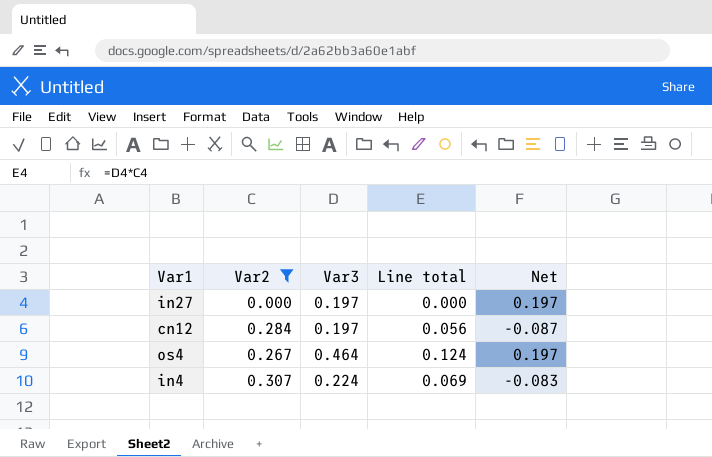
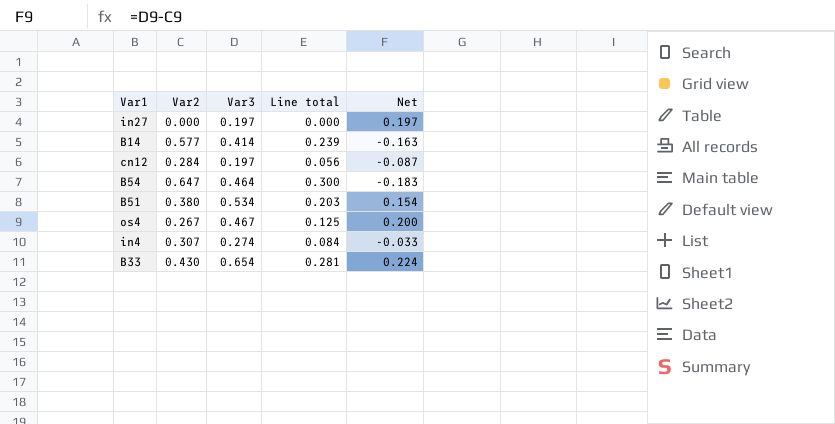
filter: Var2 <= 0.307 -> none
os4 | Var3: 0.464 -> 0.467
os4 | Line total: 0.124 -> 0.125
os4 | Net: 0.197 -> 0.200
in4 | Var3: 0.224 -> 0.274
in4 | Line total: 0.069 -> 0.084
in4 | Net: -0.083 -> -0.033

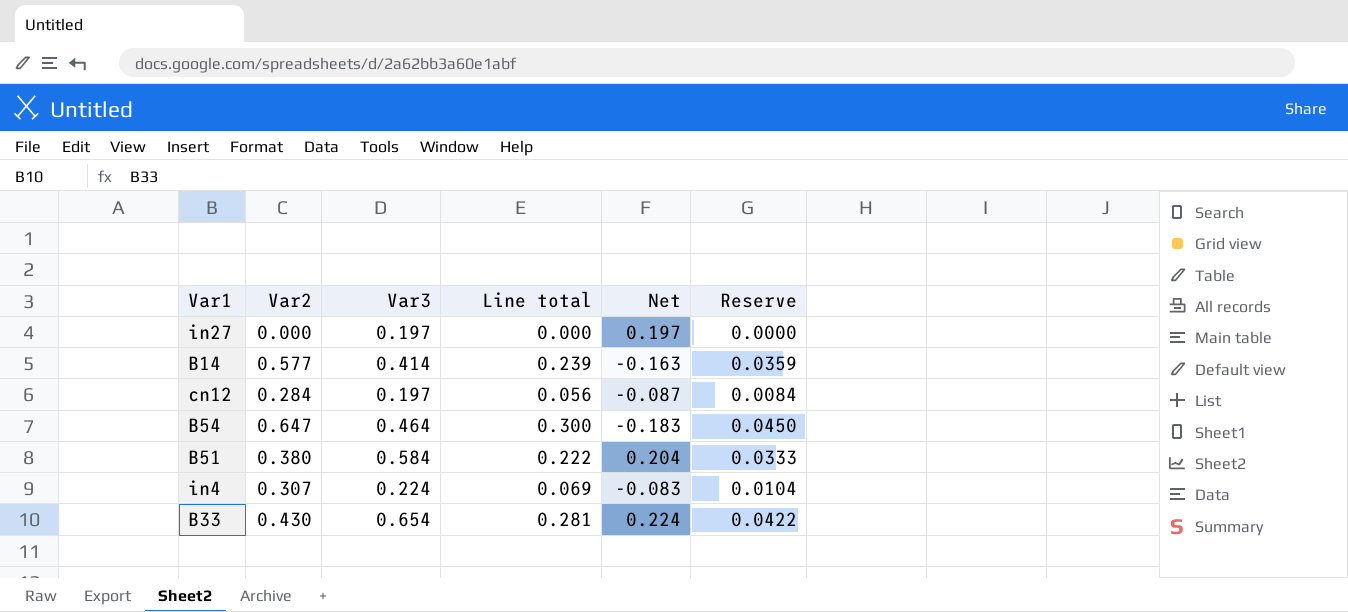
column Reserve | formula: none -> [Line total] * 0.15
row os4: 0.267 | 0.467 | 0.125 | 0.200 -> none
B51 | Var3: 0.534 -> 0.584
B51 | Line total: 0.203 -> 0.222
B51 | Net: 0.154 -> 0.204
in4 | Var3: 0.274 -> 0.224
in4 | Line total: 0.084 -> 0.069
in4 | Net: -0.033 -> -0.083

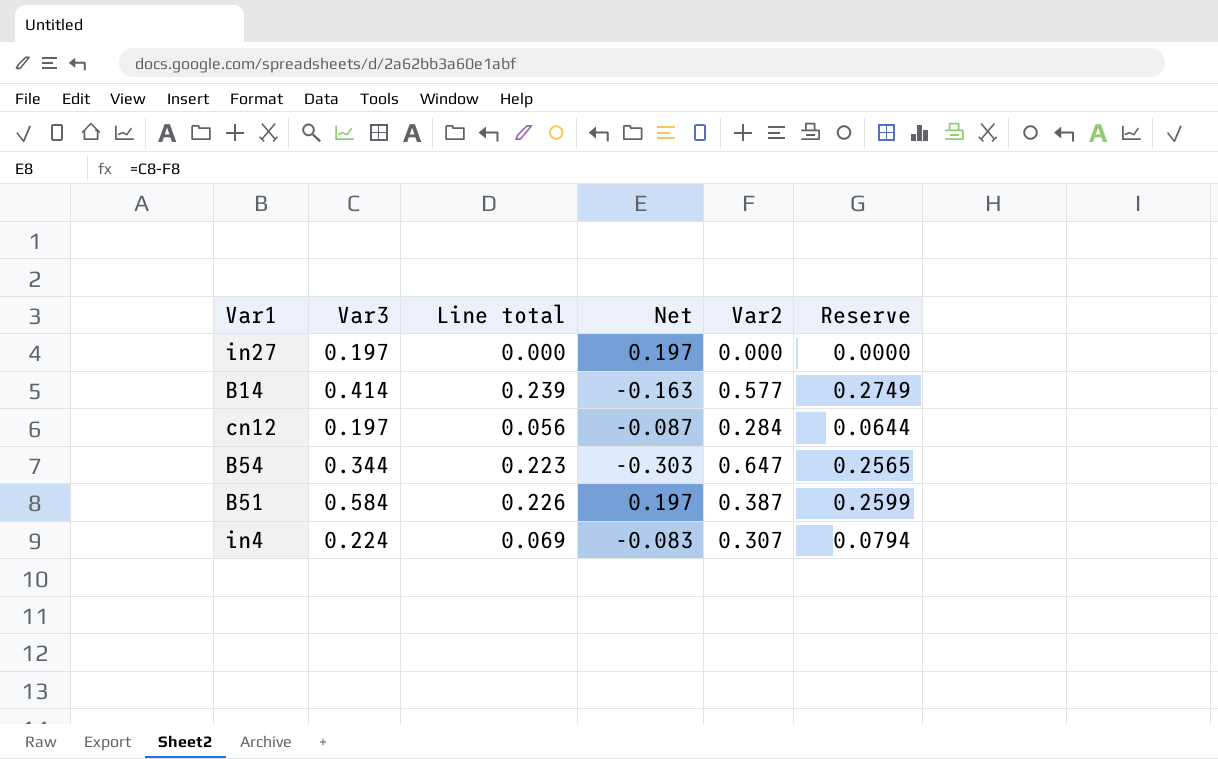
column Var2 | position: 2 -> 5
column Reserve | formula: [Line total] * 0.15 -> [Line total] * 1.15
row B33: 0.430 | 0.654 | 0.281 | 0.224 | 0.0422 -> none
B54 | Var3: 0.464 -> 0.344
B54 | Line total: 0.300 -> 0.223
B54 | Net: -0.183 -> -0.303
B51 | Line total: 0.222 -> 0.226
B51 | Net: 0.204 -> 0.197
B51 | Var2: 0.380 -> 0.387

